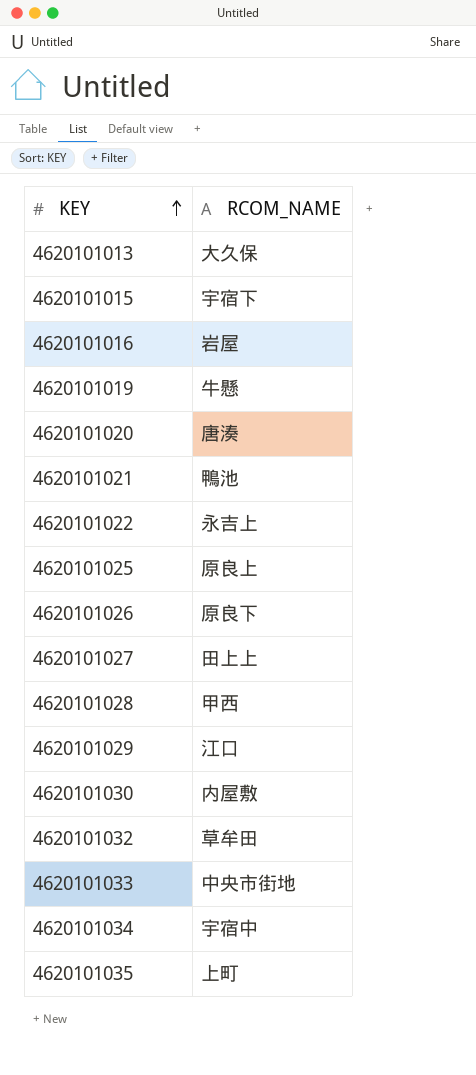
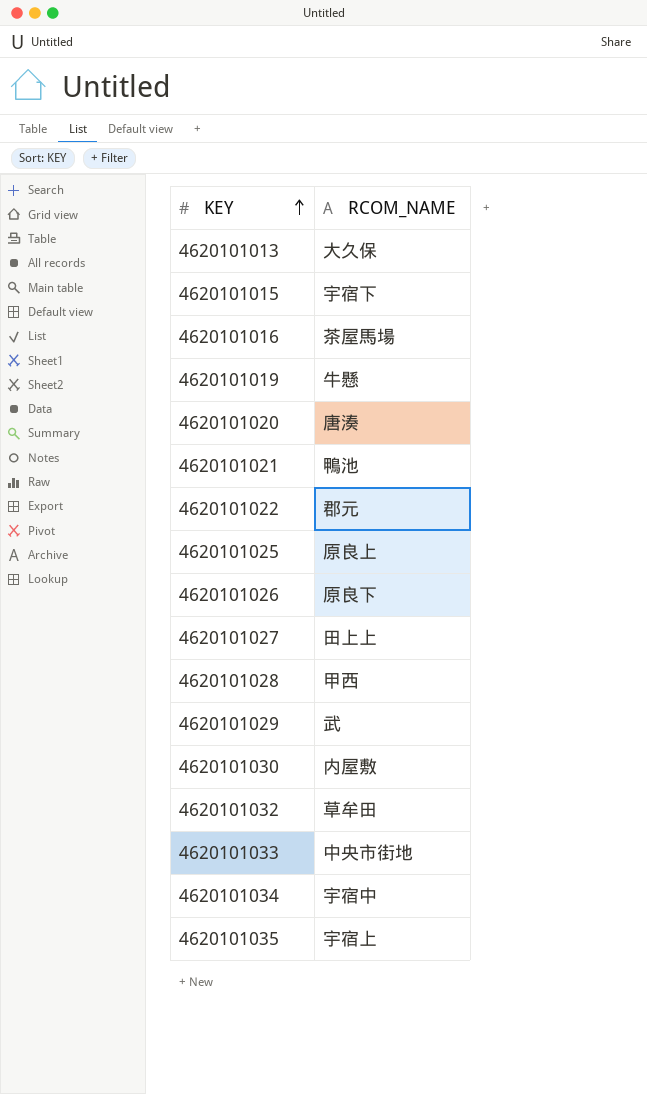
4620101016 | RCOM_NAME: 岩屋 -> 茶屋馬場
4620101022 | RCOM_NAME: 永吉上 -> 郡元
4620101029 | RCOM_NAME: 江口 -> 武
4620101035 | RCOM_NAME: 上町 -> 宇宿上

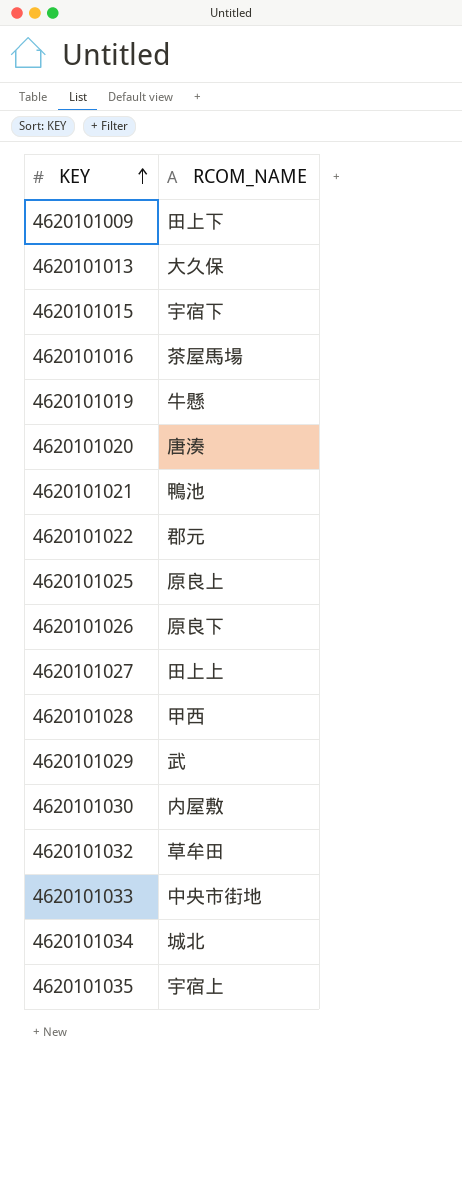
row 4620101009: none -> 田上下
4620101034 | RCOM_NAME: 宇宿中 -> 城北

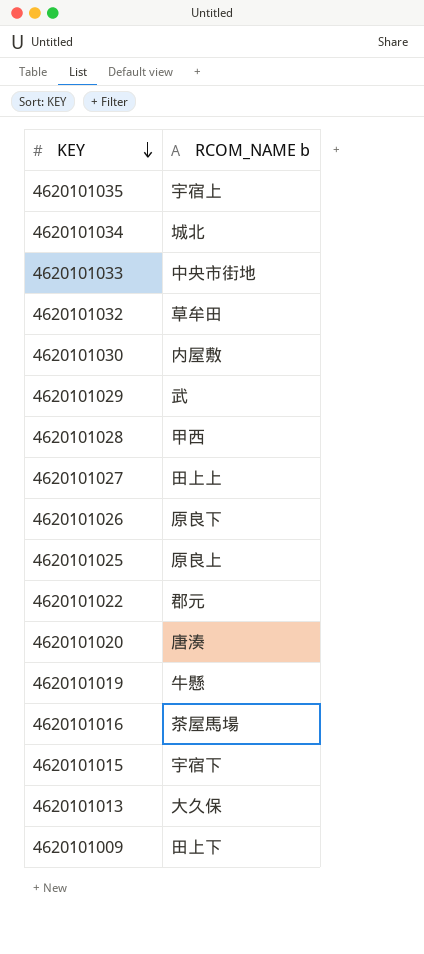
row order: KEY ascending -> KEY descending
column name: RCOM_NAME -> RCOM_NAME b
row 4620101021: 鴨池 -> none

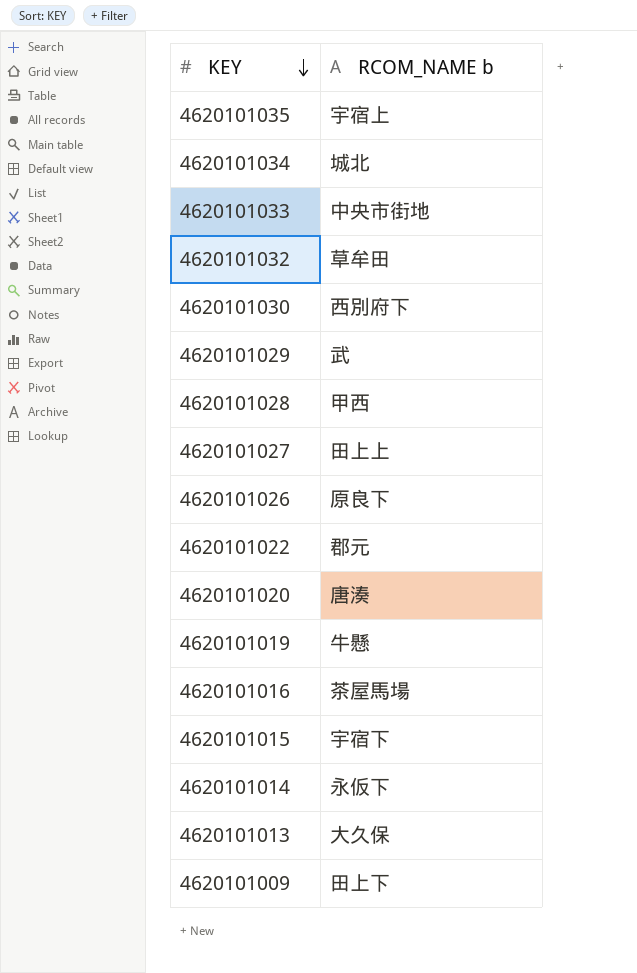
row 4620101025: 原良上 -> none
4620101030 | RCOM_NAME b: 内屋敷 -> 西別府下
row 4620101014: none -> 永仮下

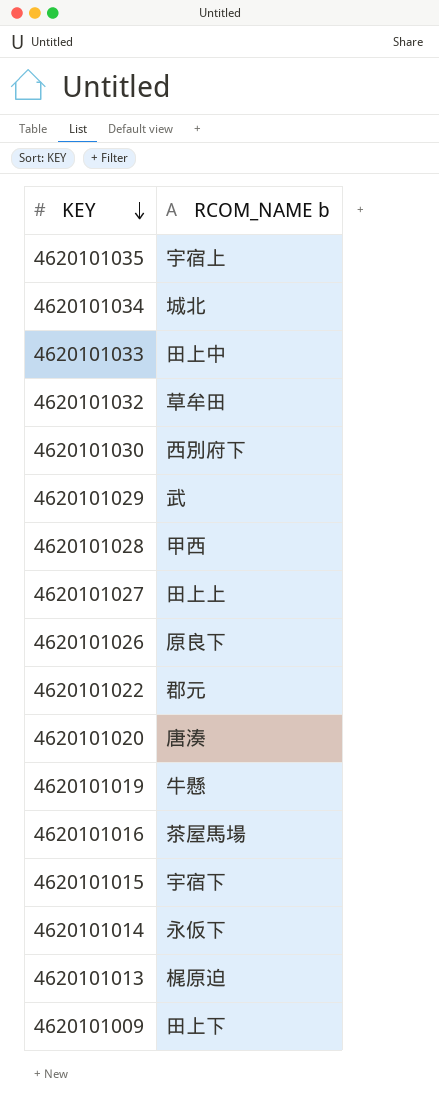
4620101033 | RCOM_NAME b: 中央市街地 -> 田上中
4620101013 | RCOM_NAME b: 大久保 -> 梶原迫

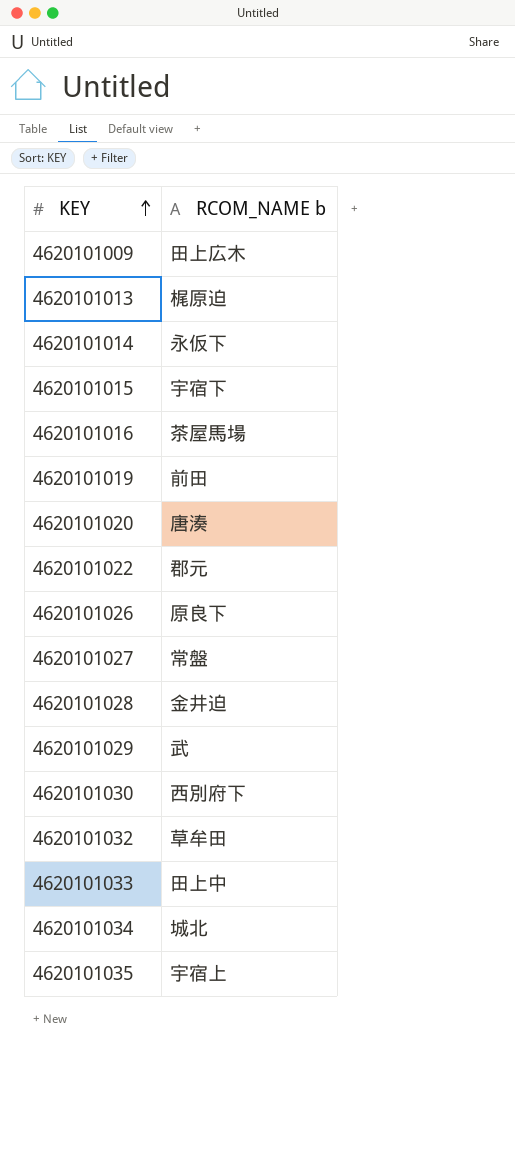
row order: KEY descending -> KEY ascending
4620101009 | RCOM_NAME b: 田上下 -> 田上広木
4620101019 | RCOM_NAME b: 牛懸 -> 前田
4620101027 | RCOM_NAME b: 田上上 -> 常盤
4620101028 | RCOM_NAME b: 甲西 -> 金井迫

